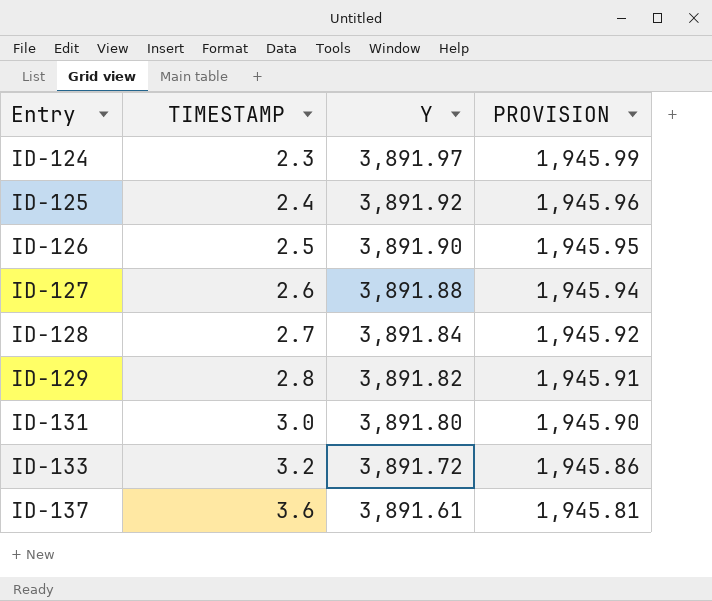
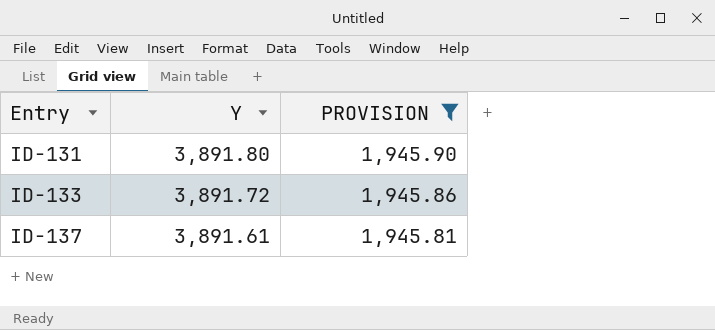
filter: none -> PROVISION <= 1,945.90
column TIMESTAMP | position: 2 -> none

